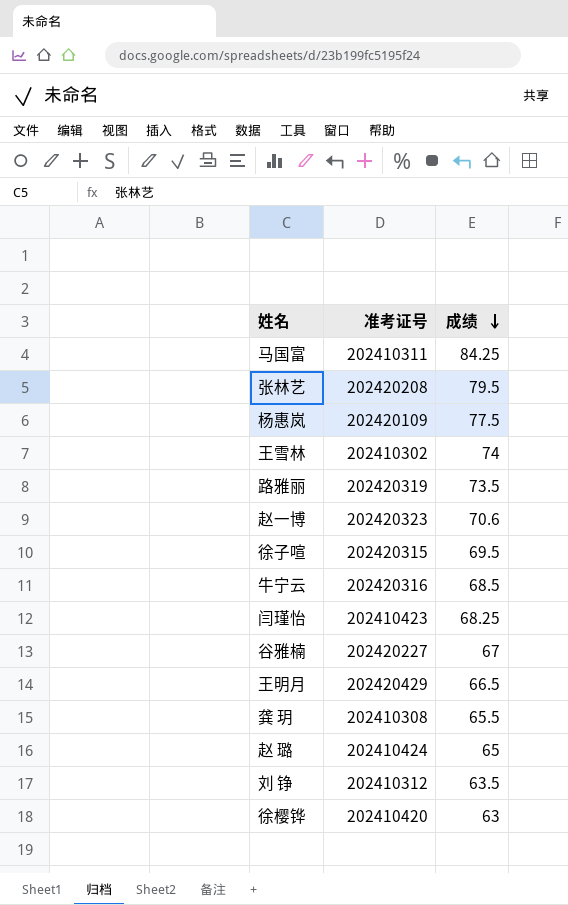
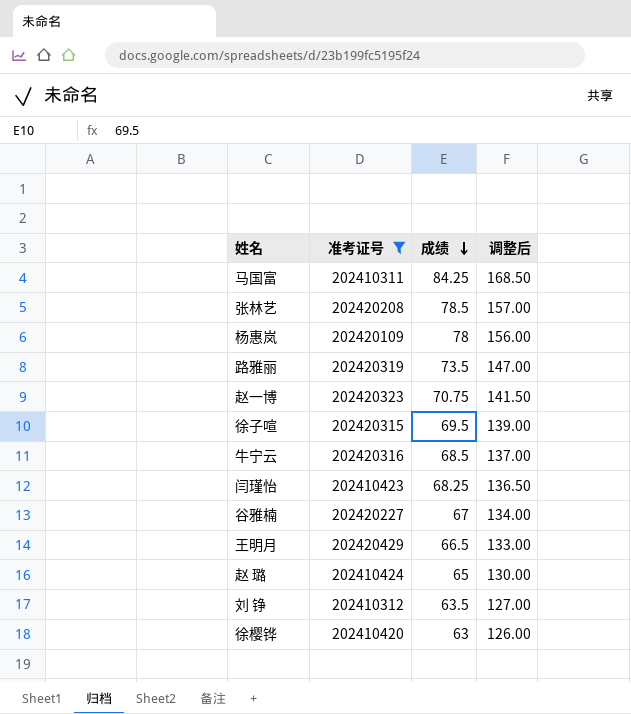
filter: none -> 准考证号 >= 202410311
column 调整后 | formula: none -> [成绩] * 2
张林艺 | 成绩: 79.5 -> 78.5
杨惠岚 | 成绩: 77.5 -> 78
赵一博 | 成绩: 70.6 -> 70.75

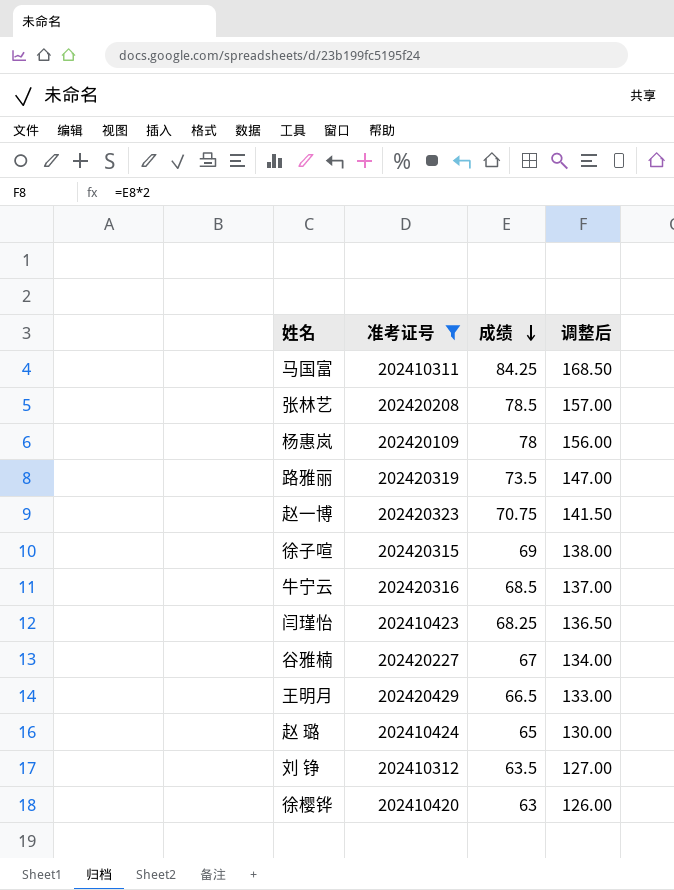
徐子喧 | 成绩: 69.5 -> 69
徐子喧 | 调整后: 139.00 -> 138.00

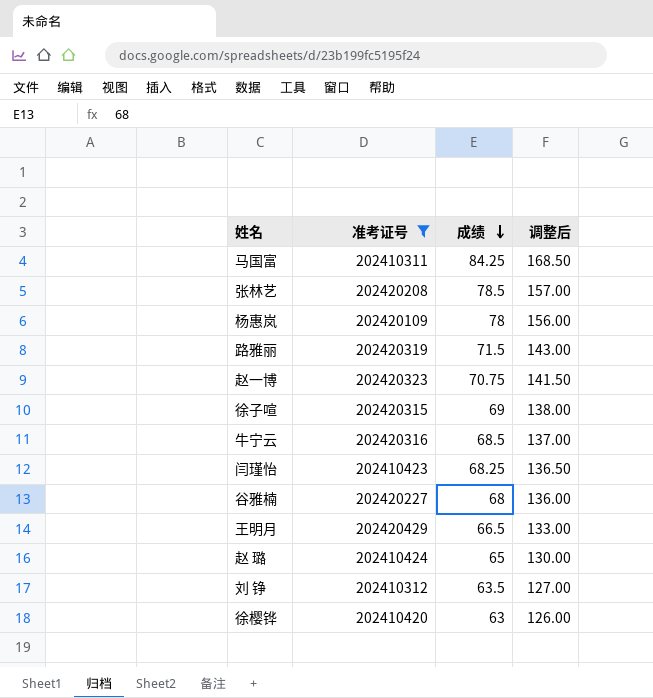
路雅丽 | 成绩: 73.5 -> 71.5
路雅丽 | 调整后: 147.00 -> 143.00
谷雅楠 | 成绩: 67 -> 68
谷雅楠 | 调整后: 134.00 -> 136.00

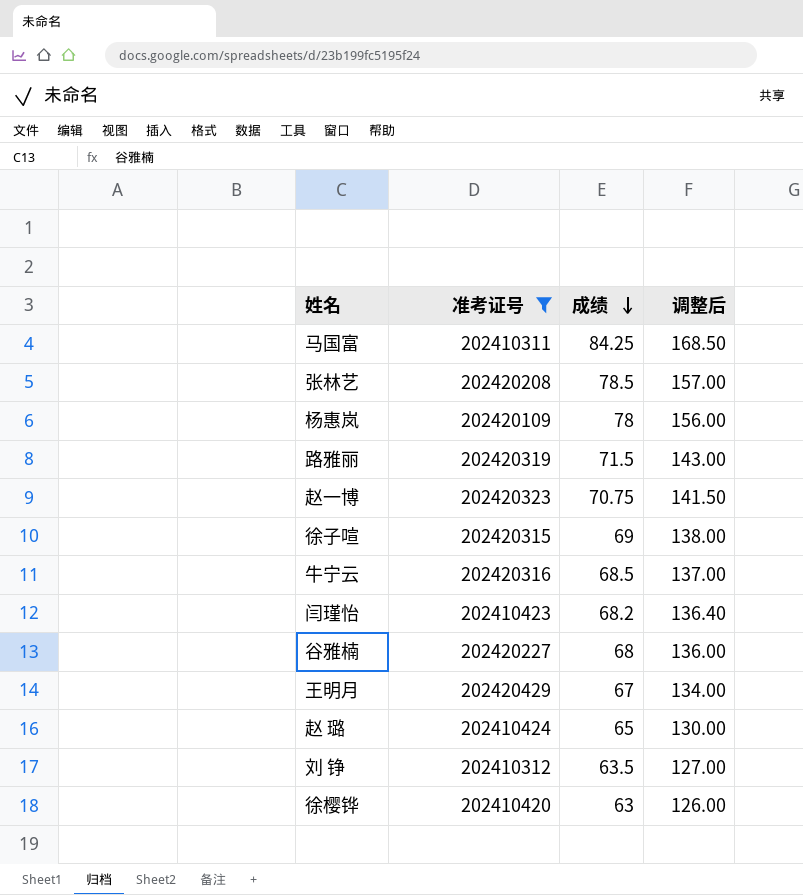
闫瑾怡 | 成绩: 68.25 -> 68.2
闫瑾怡 | 调整后: 136.50 -> 136.40
王明月 | 成绩: 66.5 -> 67
王明月 | 调整后: 133.00 -> 134.00

